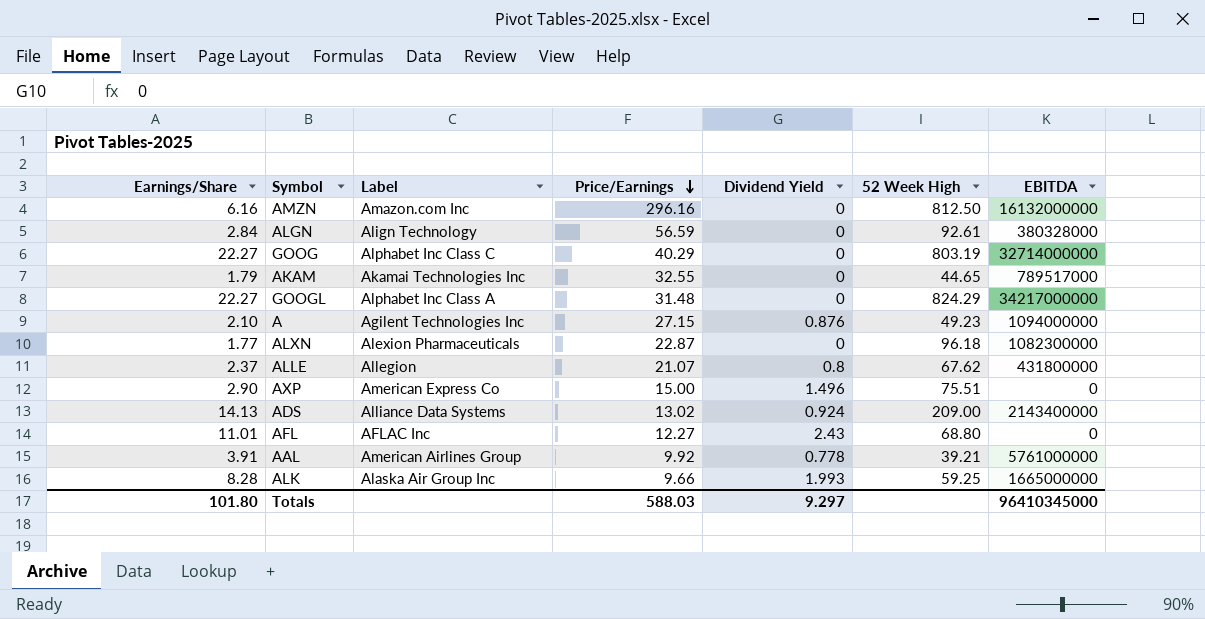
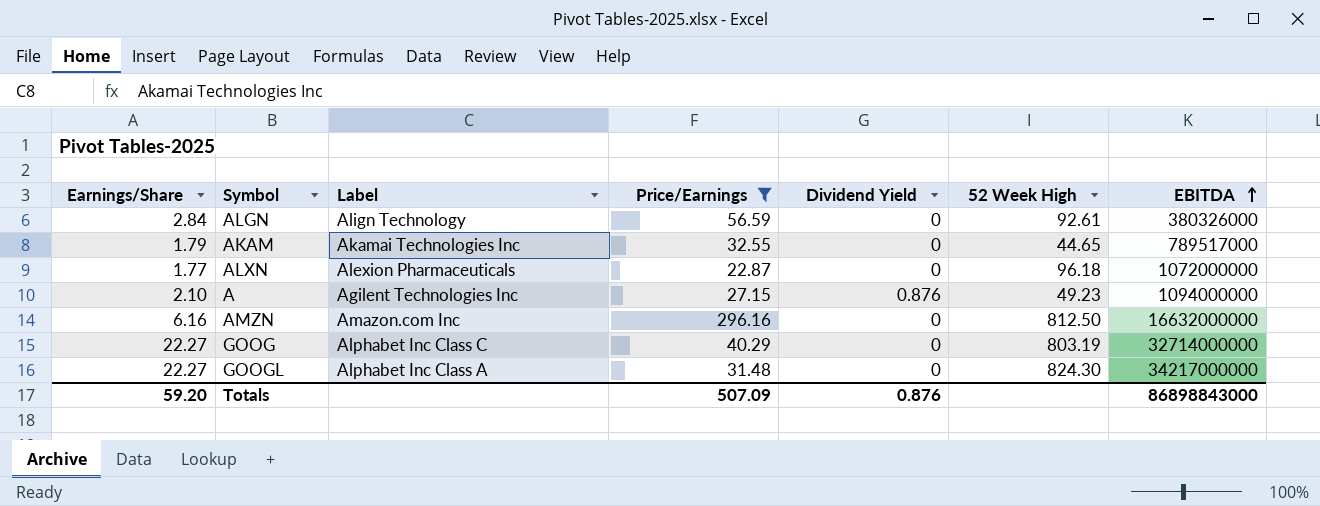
filter: none -> Price/Earnings >= 22.87
row order: Price/Earnings descending -> EBITDA ascending
ALGN | EBITDA: 380328000 -> 380326000
ALXN | EBITDA: 1082300000 -> 1072000000
AMZN | EBITDA: 16132000000 -> 16632000000
GOOGL | 52 Week High: 824.29 -> 824.30
Totals | Earnings/Share: 101.80 -> 59.20
Totals | Price/Earnings: 588.03 -> 507.09
Totals | Dividend Yield: 9.297 -> 0.876
Totals | EBITDA: 96410345000 -> 86898843000

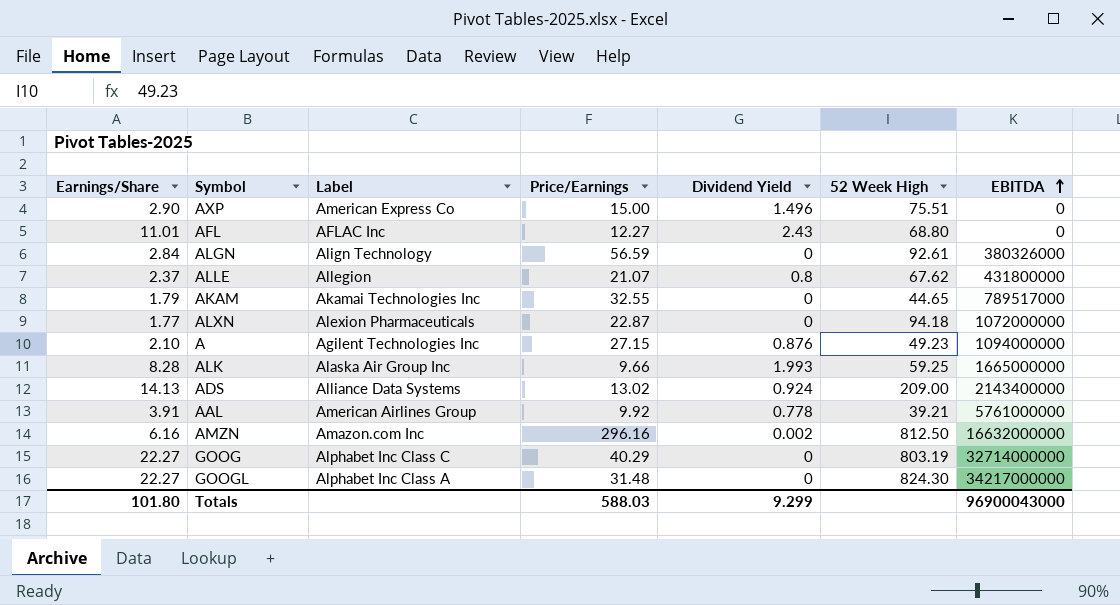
filter: Price/Earnings >= 22.87 -> none
ALXN | 52 Week High: 96.18 -> 94.18
AMZN | Dividend Yield: 0 -> 0.002
Totals | Earnings/Share: 59.20 -> 101.80
Totals | Price/Earnings: 507.09 -> 588.03
Totals | Dividend Yield: 0.876 -> 9.299
Totals | EBITDA: 86898843000 -> 96900043000

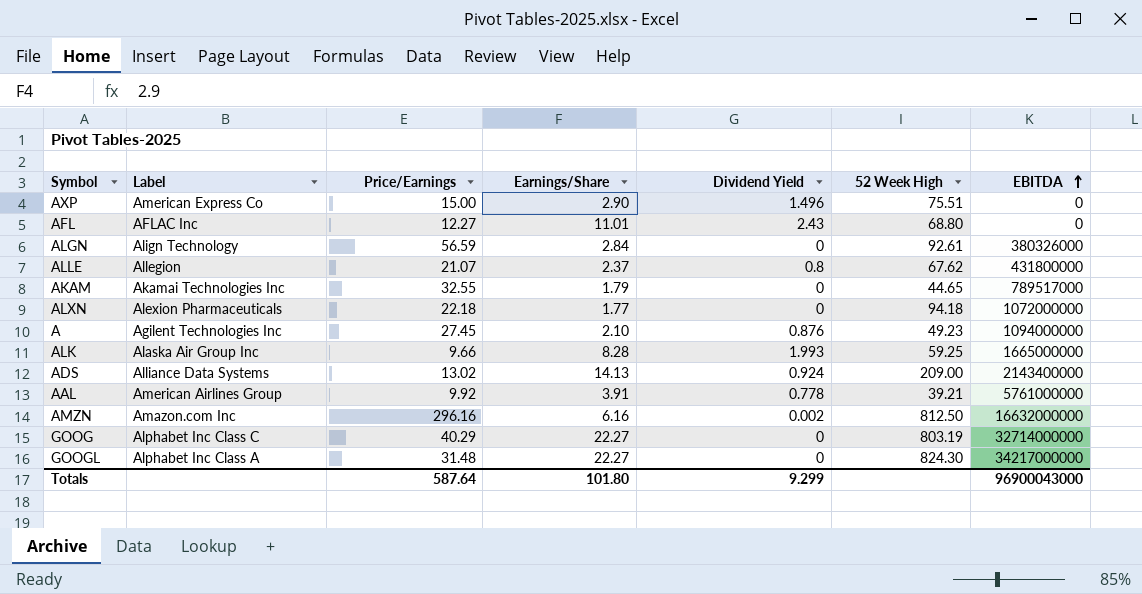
column Earnings/Share | position: 1 -> 4
ALXN | Price/Earnings: 22.87 -> 22.18
A | Price/Earnings: 27.15 -> 27.45
Totals | Price/Earnings: 588.03 -> 587.64

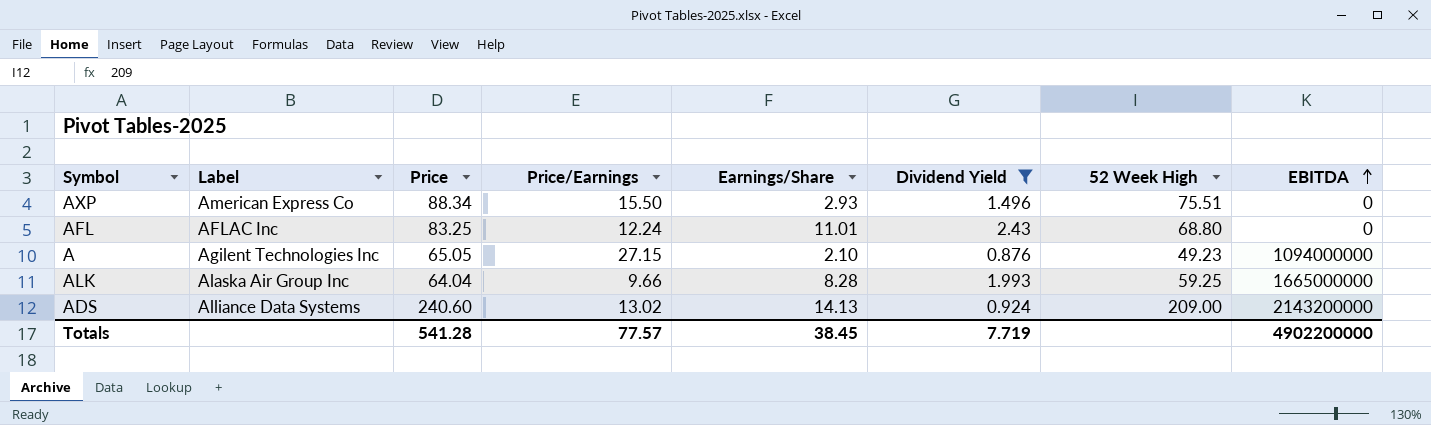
filter: none -> Dividend Yield >= 0.876
column Price | position: none -> 3
AXP | Price/Earnings: 15.00 -> 15.50
AXP | Earnings/Share: 2.90 -> 2.93
AFL | Price/Earnings: 12.27 -> 12.24
A | Price/Earnings: 27.45 -> 27.15
ADS | EBITDA: 2143400000 -> 2143200000
Totals | Price/Earnings: 587.64 -> 77.57
Totals | Earnings/Share: 101.80 -> 38.45
Totals | Dividend Yield: 9.299 -> 7.719
Totals | EBITDA: 96900043000 -> 4902200000

